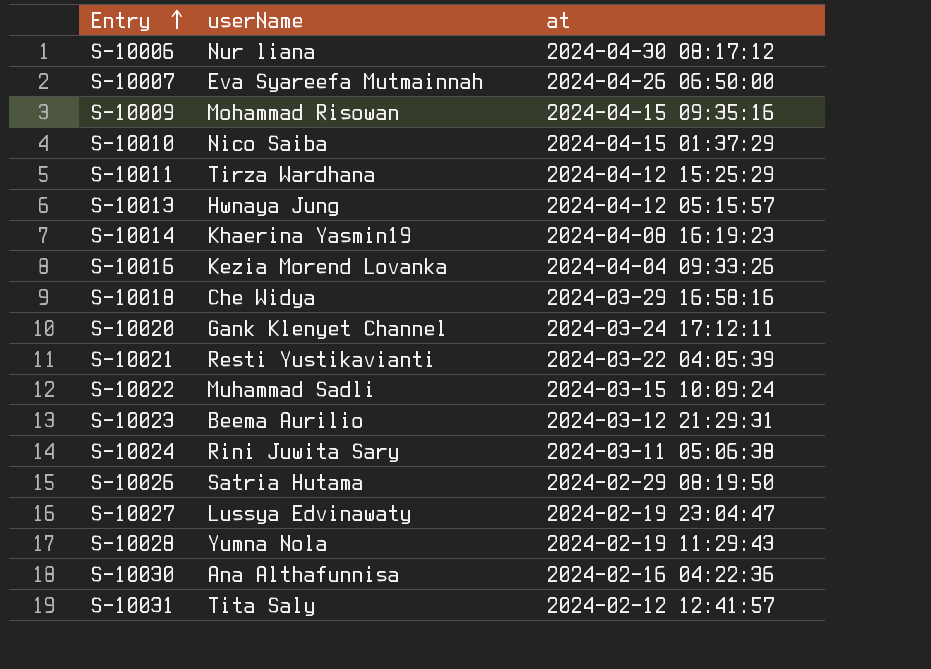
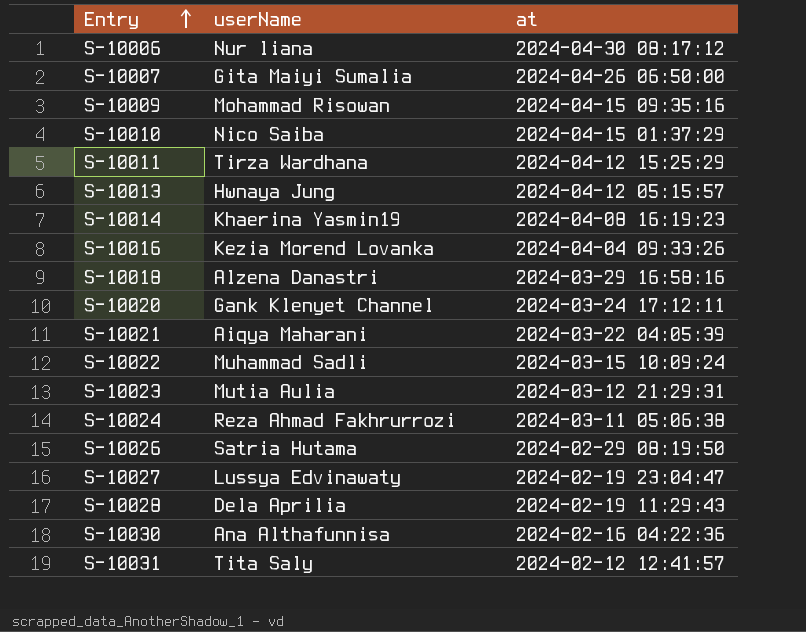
S-10007 | userName: Eva Syareefa Mutmainnah -> Gita Maiyi Sumalia
S-10018 | userName: Che Widya -> Alzena Danastri
S-10021 | userName: Resti Yustikavianti -> Aiqya Maharani
S-10023 | userName: Beema Aurilio -> Mutia Aulia
S-10024 | userName: Rini Juwita Sary -> Reza Ahmad Fakhrurrozi
S-10028 | userName: Yumna Nola -> Dela Aprilia

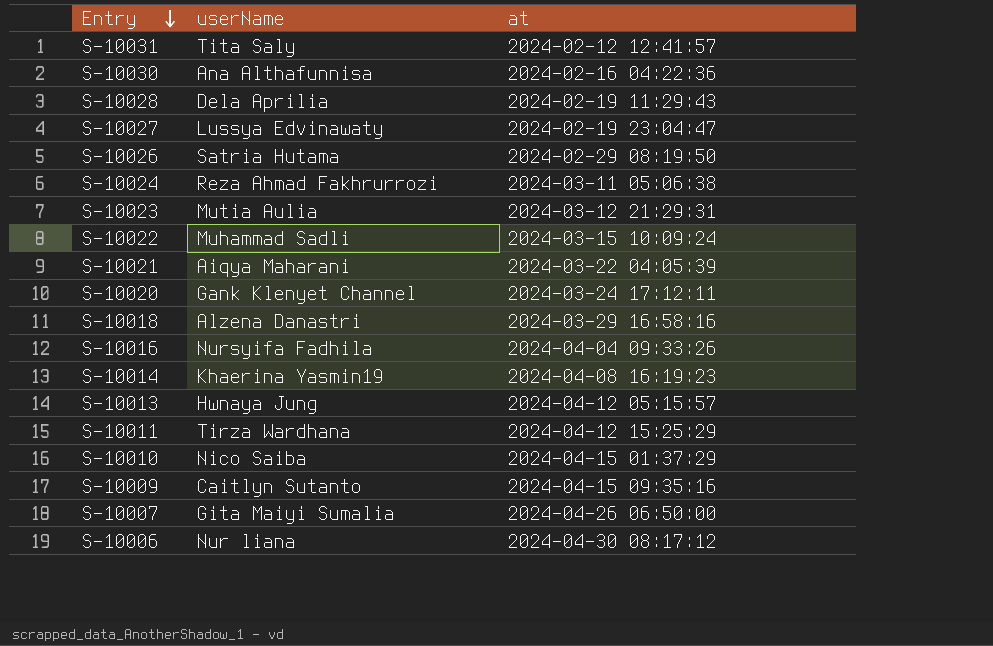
row order: Entry ascending -> Entry descending
S-10016 | userName: Kezia Morend Lovanka -> Nursyifa Fadhila
S-10009 | userName: Mohammad Risowan -> Caitlyn Sutanto

